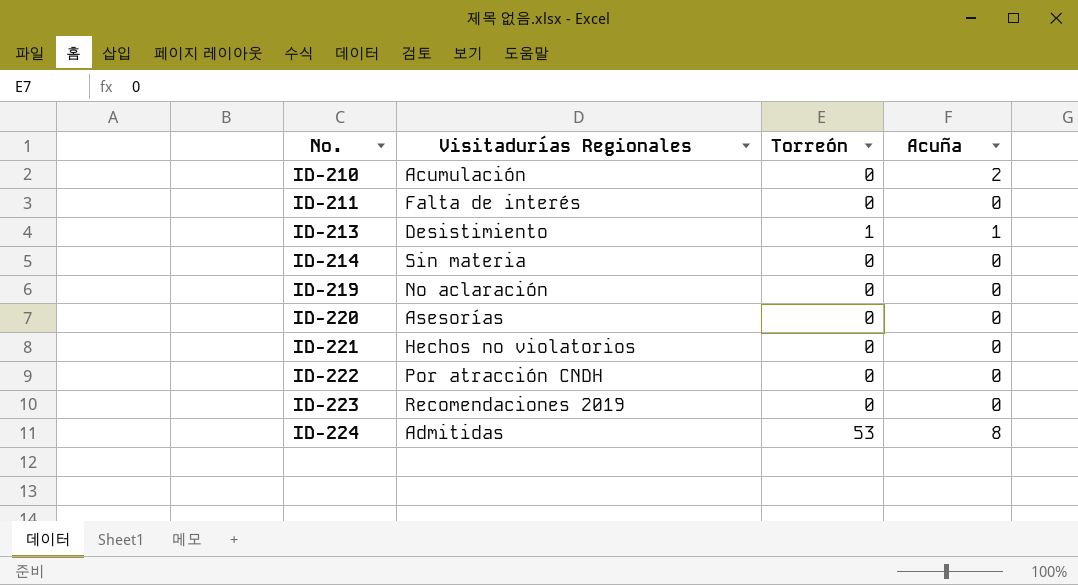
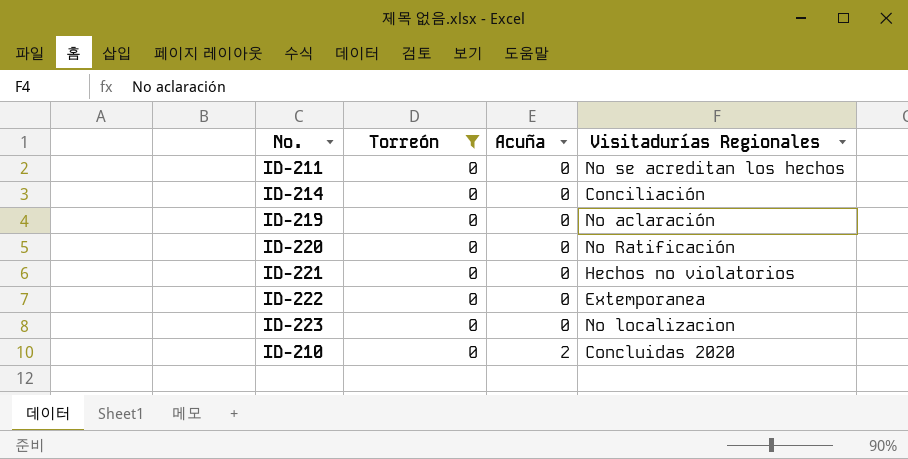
filter: none -> Torreón = 0
row order: No. ascending -> Acuña ascending
column Visitadurías Regionales | position: 2 -> 4
ID-211 | Visitadurías Regionales: Falta de interés -> No se acreditan los hechos
ID-214 | Visitadurías Regionales: Sin materia -> Conciliación
ID-220 | Visitadurías Regionales: Asesorías -> No Ratificación
ID-222 | Visitadurías Regionales: Por atracción CNDH -> Extemporanea
ID-223 | Visitadurías Regionales: Recomendaciones 2019 -> No localizacion
ID-210 | Visitadurías Regionales: Acumulación -> Concluidas 2020

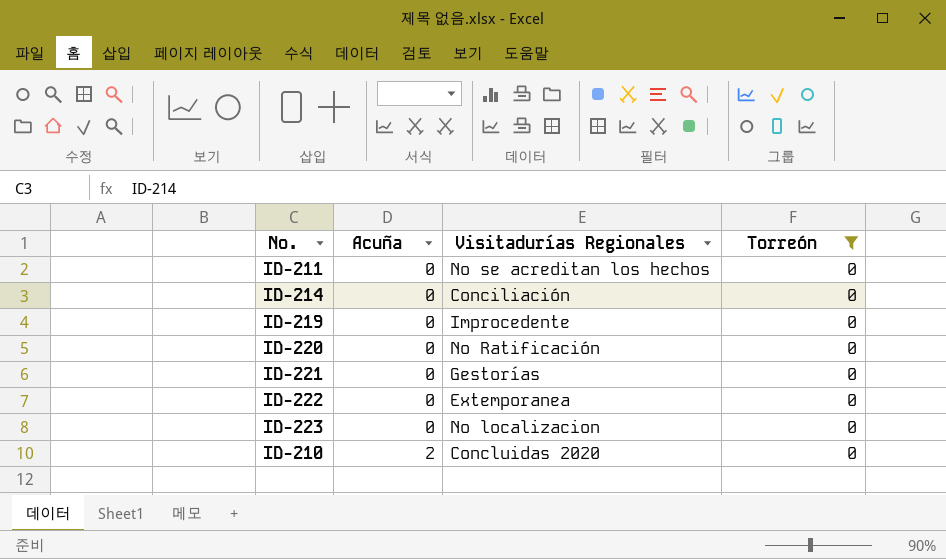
column Torreón | position: 2 -> 4
ID-219 | Visitadurías Regionales: No aclaración -> Improcedente
ID-221 | Visitadurías Regionales: Hechos no violatorios -> Gestorías

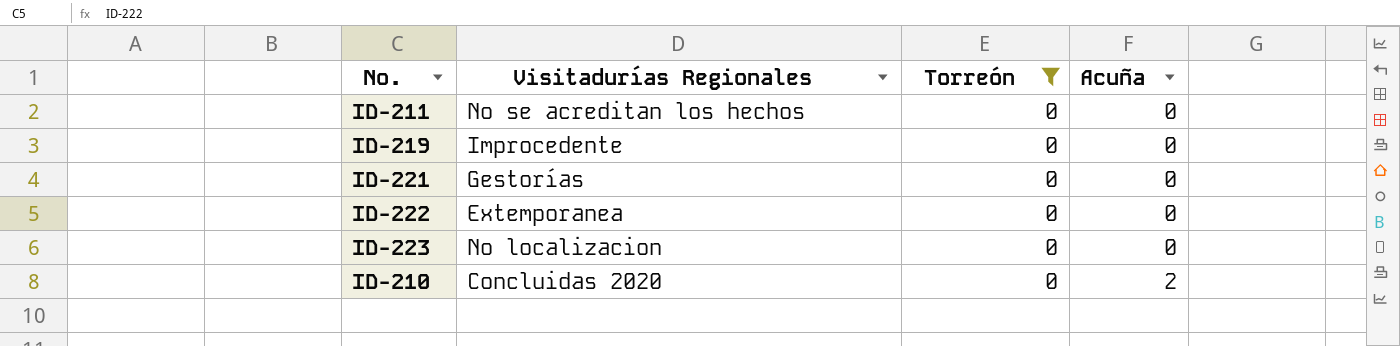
column Acuña | position: 2 -> 4
row ID-214: 0 | Conciliación | 0 -> none
row ID-220: 0 | No Ratificación | 0 -> none

